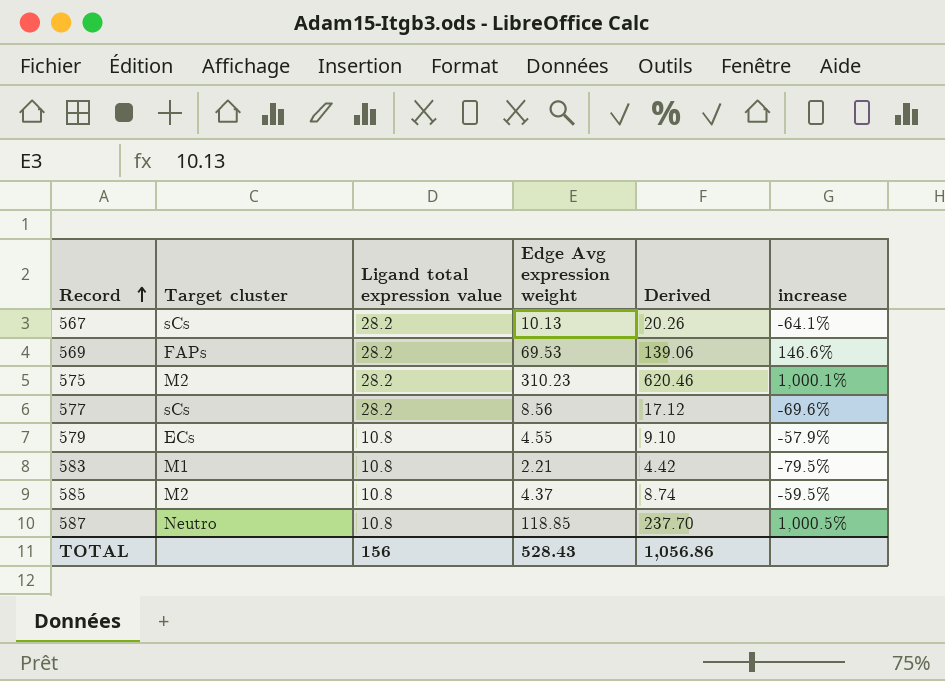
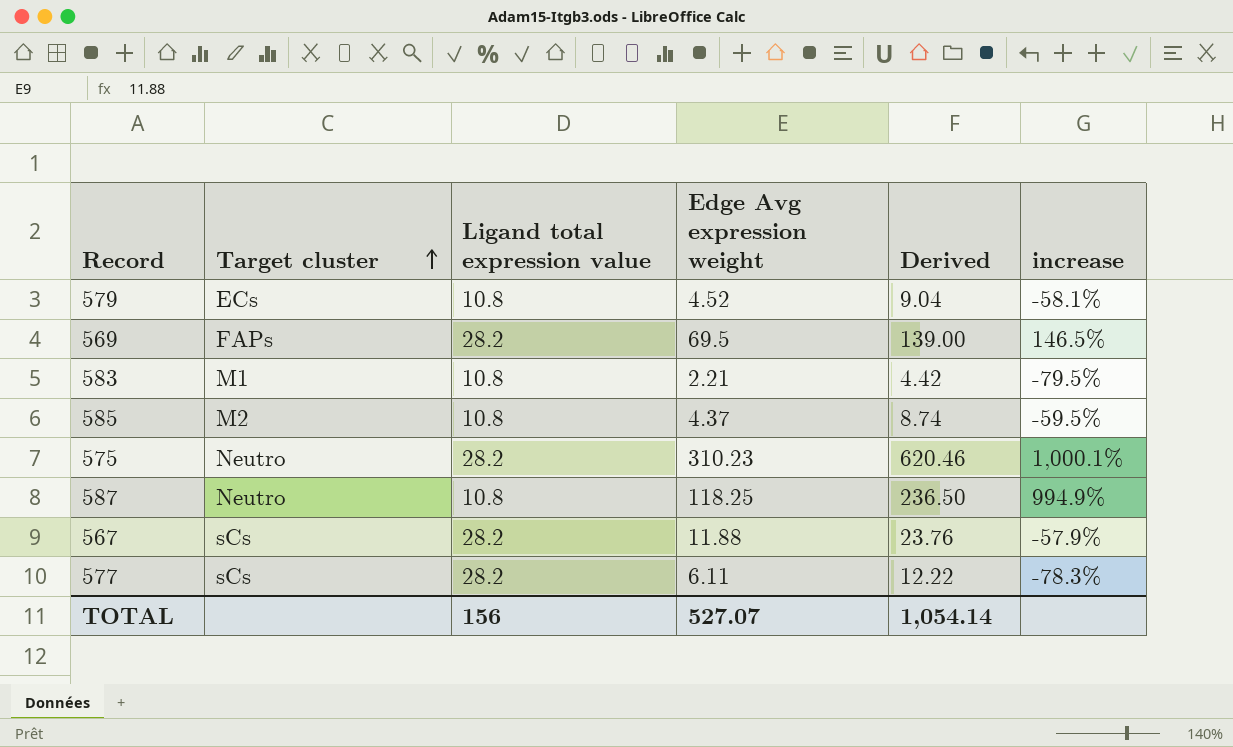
row order: Record ascending -> Target cluster ascending
579 | Edge Avg expression weight: 4.55 -> 4.52
579 | Derived: 9.10 -> 9.04
579 | increase: -57.9% -> -58.1%
569 | Edge Avg expression weight: 69.53 -> 69.5
569 | Derived: 139.06 -> 139.00
569 | increase: 146.6% -> 146.5%
575 | Target cluster: M2 -> Neutro
587 | Edge Avg expression weight: 118.85 -> 118.25
587 | Derived: 237.70 -> 236.50
587 | increase: 1,000.5% -> 994.9%
567 | Edge Avg expression weight: 10.13 -> 11.88
567 | Derived: 20.26 -> 23.76
567 | increase: -64.1% -> -57.9%
577 | Edge Avg expression weight: 8.56 -> 6.11
577 | Derived: 17.12 -> 12.22
577 | increase: -69.6% -> -78.3%
TOTAL | Edge Avg expression weight: 528.43 -> 527.07
TOTAL | Derived: 1,056.86 -> 1,054.14

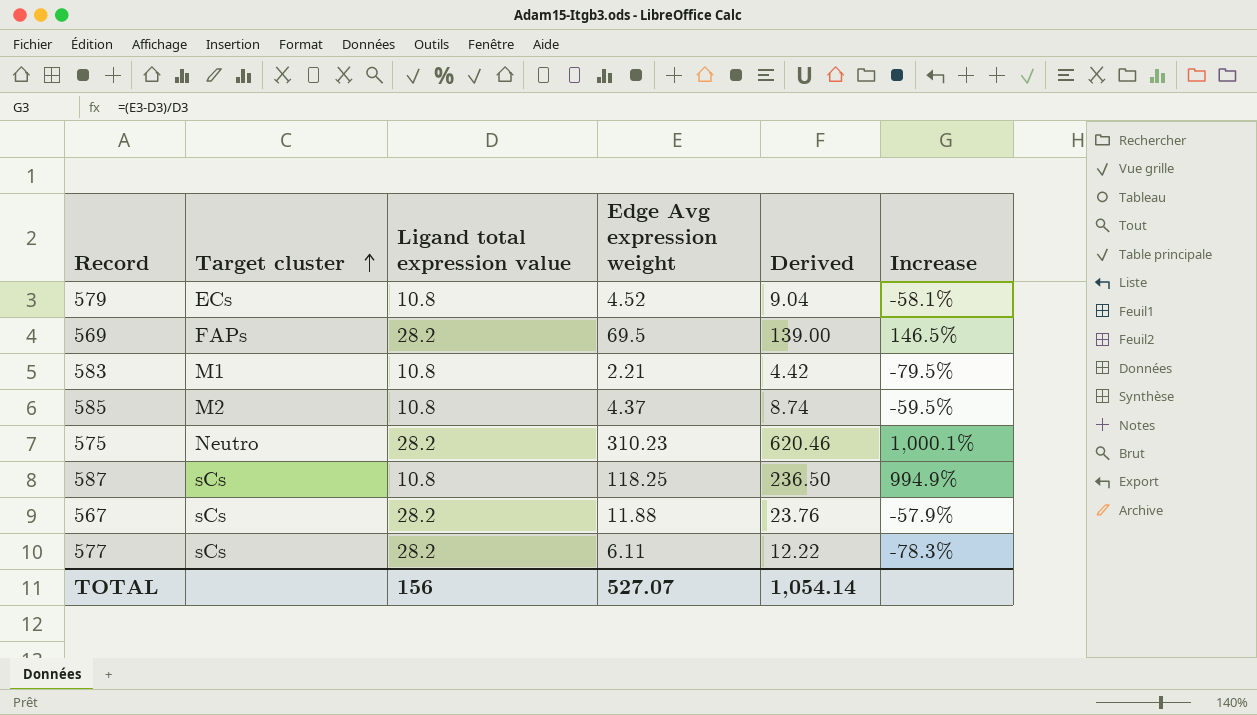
column name: increase -> Increase
587 | Target cluster: Neutro -> sCs

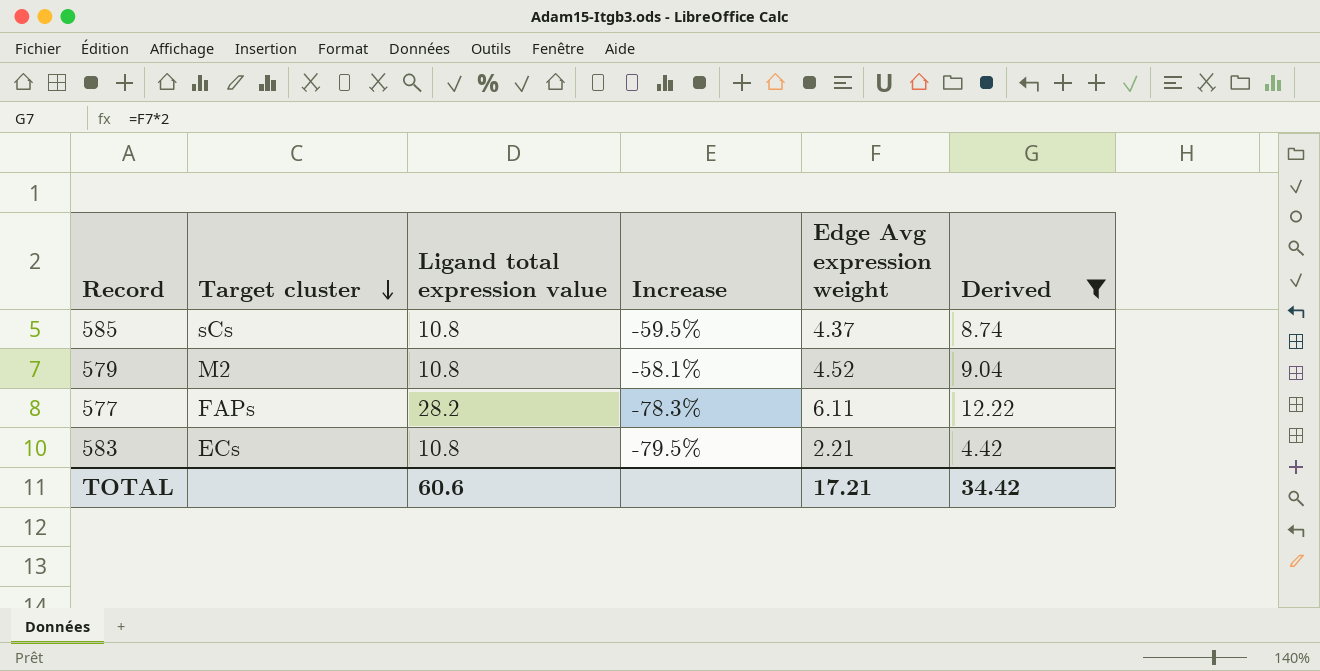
filter: none -> Derived <= 12.22
row order: Target cluster ascending -> Target cluster descending
column Increase | position: 6 -> 4
585 | Target cluster: M2 -> sCs
579 | Target cluster: ECs -> M2
577 | Target cluster: sCs -> FAPs
583 | Target cluster: M1 -> ECs
TOTAL | Ligand total expression value: 156 -> 60.6
TOTAL | Edge Avg expression weight: 527.07 -> 17.21
TOTAL | Derived: 1,054.14 -> 34.42

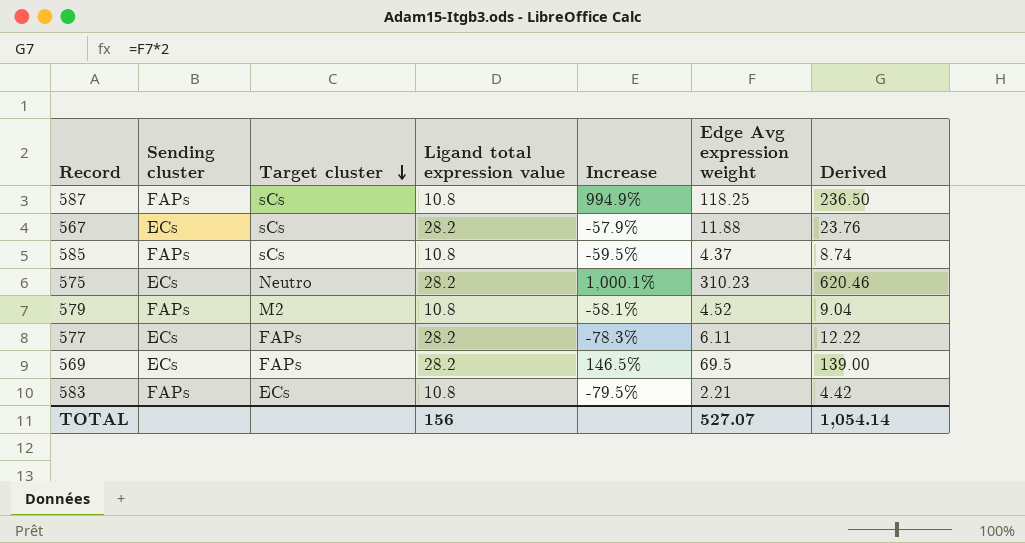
filter: Derived <= 12.22 -> none
column Sending cluster | position: none -> 2
TOTAL | Ligand total expression value: 60.6 -> 156
TOTAL | Edge Avg expression weight: 17.21 -> 527.07
TOTAL | Derived: 34.42 -> 1,054.14

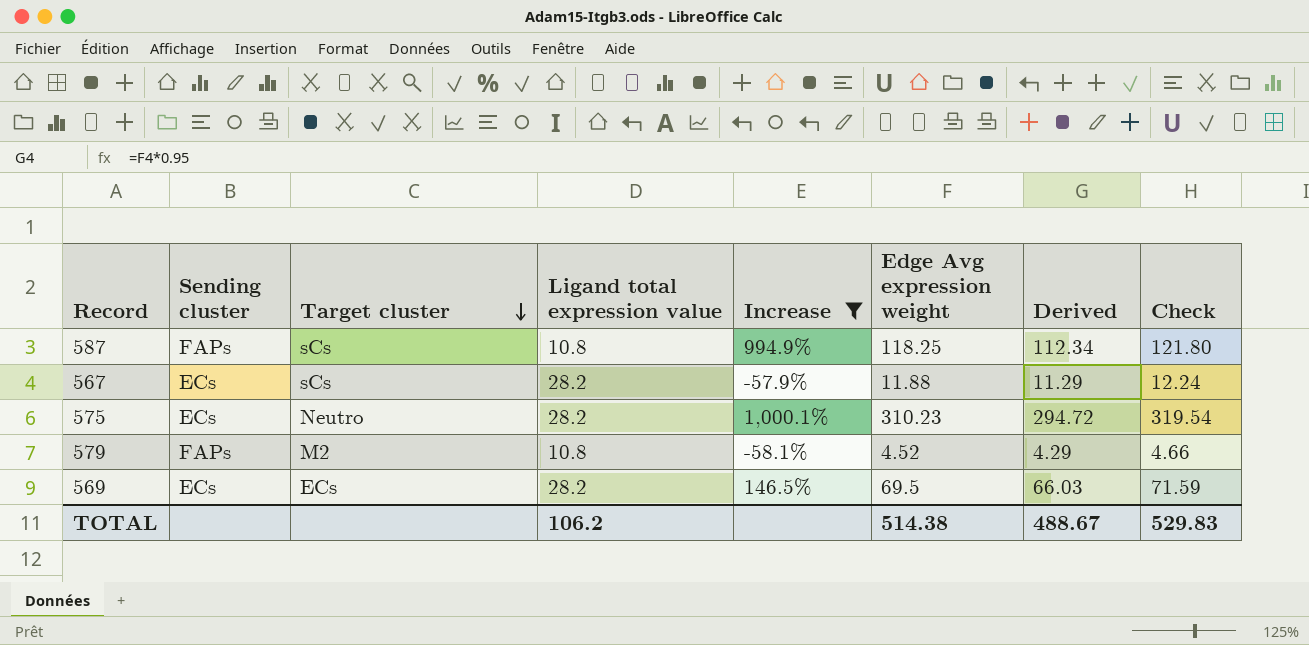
filter: none -> Increase >= -58.1%
column Derived | formula: [Edge Avg expression weight] * 2 -> [Edge Avg expression weight] * 0.95
column Check | formula: none -> [Edge Avg expression weight] * 1.03
569 | Target cluster: FAPs -> ECs
TOTAL | Ligand total expression value: 156 -> 106.2
TOTAL | Edge Avg expression weight: 527.07 -> 514.38
TOTAL | Derived: 1,054.14 -> 488.67

